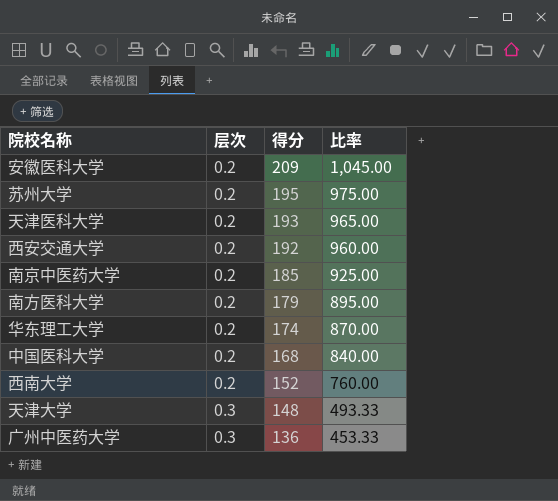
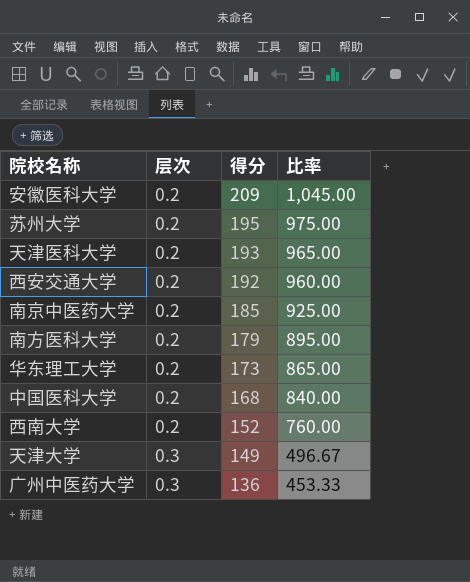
华东理工大学 | 得分: 174 -> 173
华东理工大学 | 比率: 870.00 -> 865.00
天津大学 | 得分: 148 -> 149
天津大学 | 比率: 493.33 -> 496.67

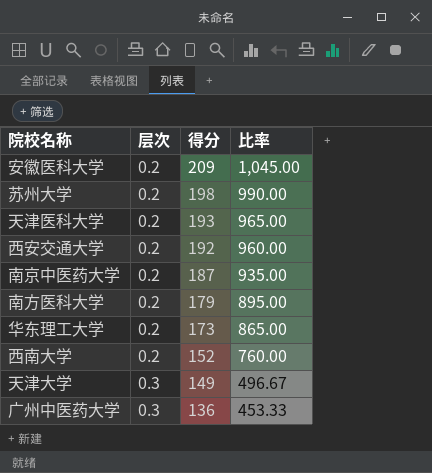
row 中国医科大学: 0.2 | 168 | 840.00 -> none
苏州大学 | 得分: 195 -> 198
苏州大学 | 比率: 975.00 -> 990.00
南京中医药大学 | 得分: 185 -> 187
南京中医药大学 | 比率: 925.00 -> 935.00

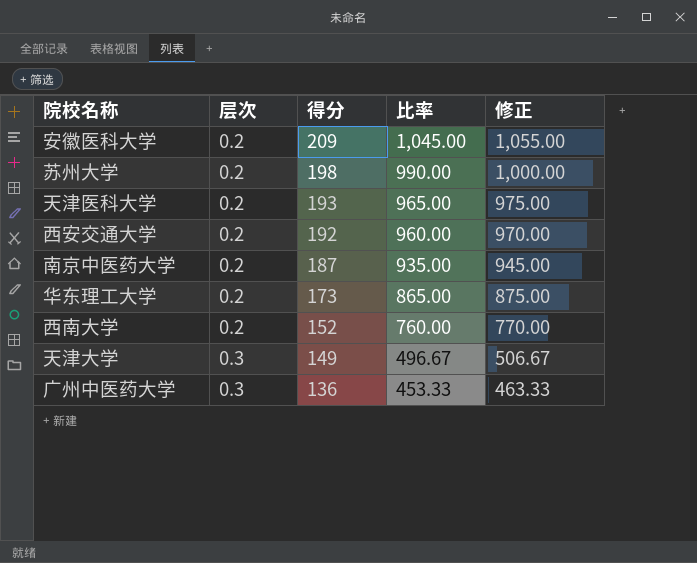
column 修正 | formula: none -> [比率] + 10
row 南方医科大学: 0.2 | 179 | 895.00 -> none

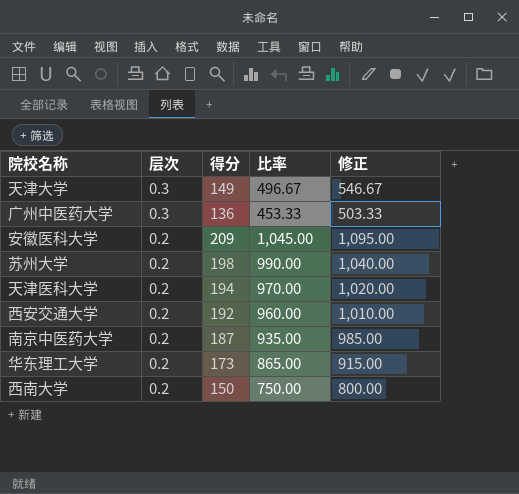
row order: 层次 ascending -> 层次 descending
column 修正 | formula: [比率] + 10 -> [比率] + 50
天津医科大学 | 得分: 193 -> 194
天津医科大学 | 比率: 965.00 -> 970.00
西南大学 | 得分: 152 -> 150
西南大学 | 比率: 760.00 -> 750.00

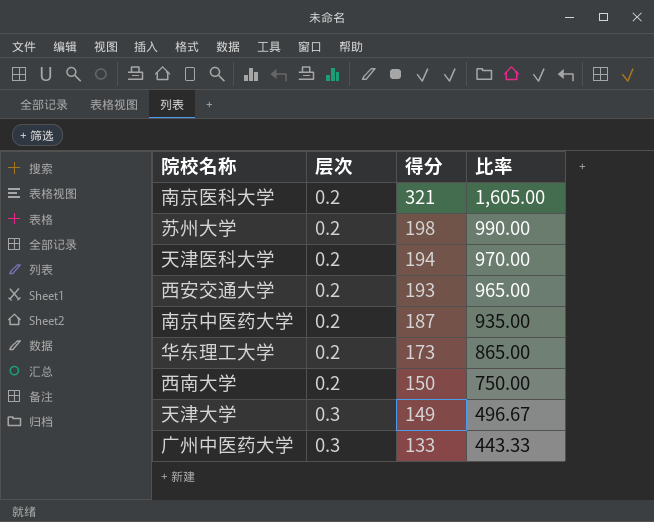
row order: 层次 descending -> 层次 ascending
column 修正 | formula: [比率] + 50 -> none
row 安徽医科大学: 0.2 | 209 | 1,045.00 | 1,095.00 -> none
row 南京医科大学: none -> 0.2 | 321 | 1,605.00
西安交通大学 | 得分: 192 -> 193
西安交通大学 | 比率: 960.00 -> 965.00
广州中医药大学 | 得分: 136 -> 133
广州中医药大学 | 比率: 453.33 -> 443.33

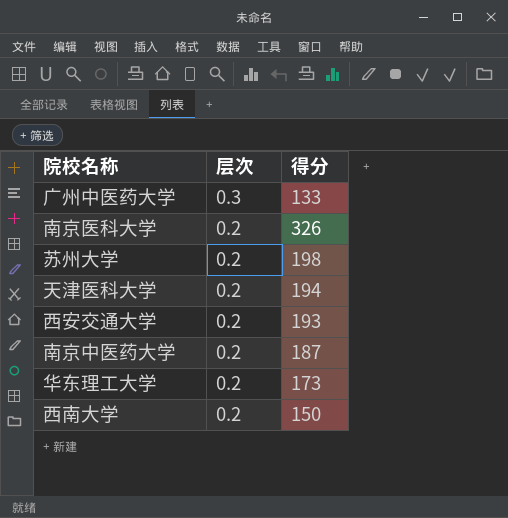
row order: 层次 ascending -> 层次 descending
column 比率 | formula: [得分] / [层次] -> none
row 天津大学: 0.3 | 149 | 496.67 -> none
南京医科大学 | 得分: 321 -> 326

